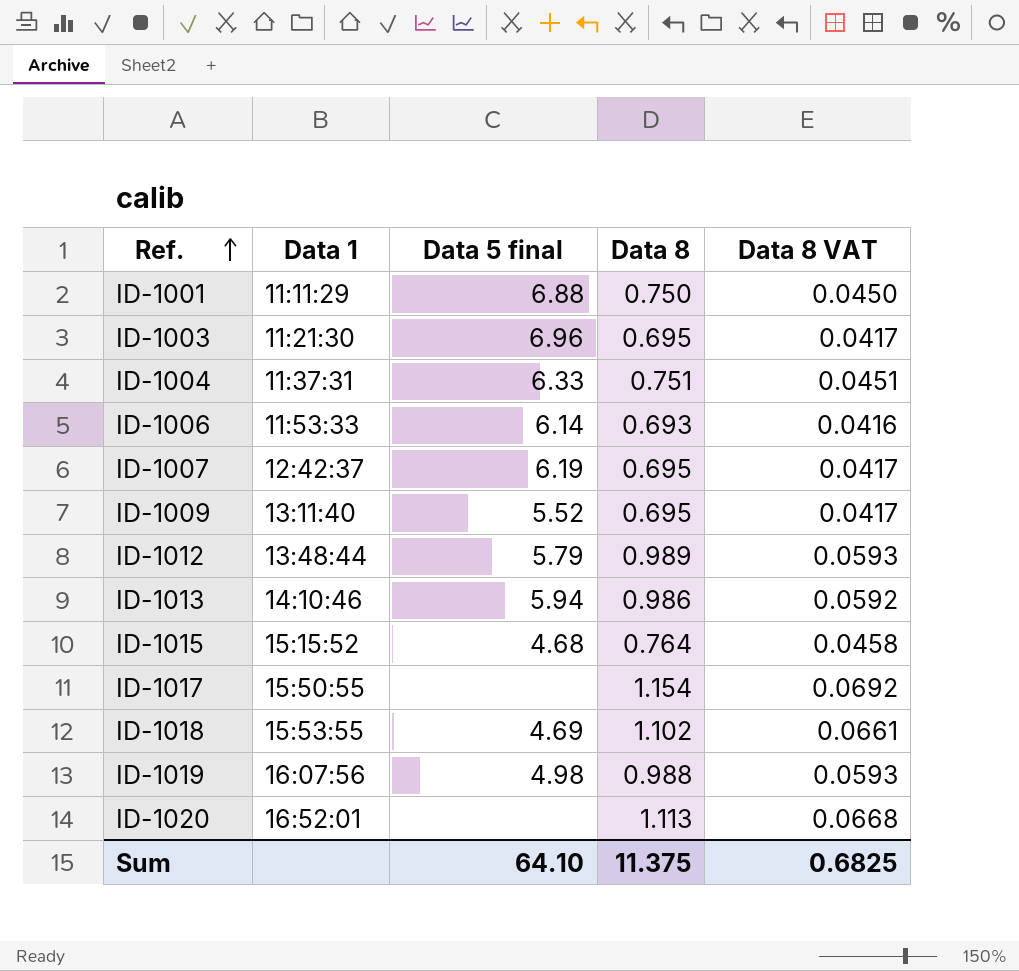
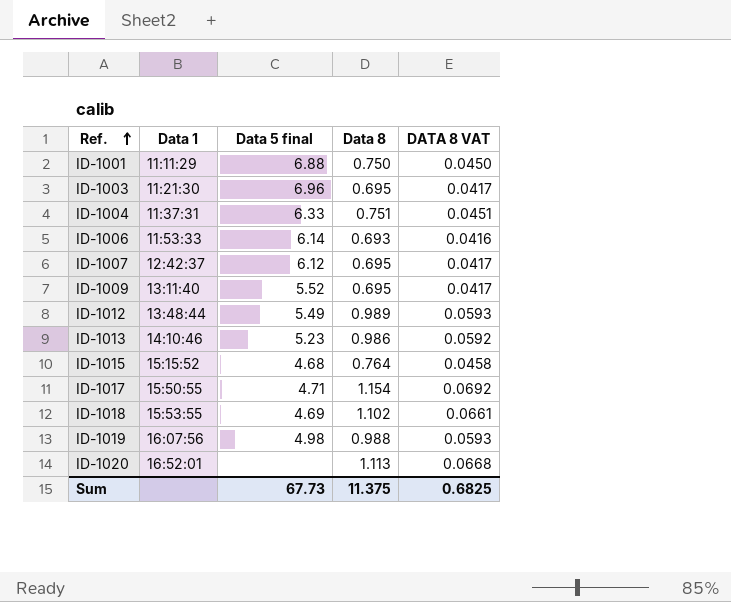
column name: Data 8 VAT -> DATA 8 VAT
ID-1007 | Data 5 final: 6.19 -> 6.12
ID-1012 | Data 5 final: 5.79 -> 5.49
ID-1013 | Data 5 final: 5.94 -> 5.23
ID-1017 | Data 5 final: none -> 4.71
Sum | Data 5 final: 64.10 -> 67.73

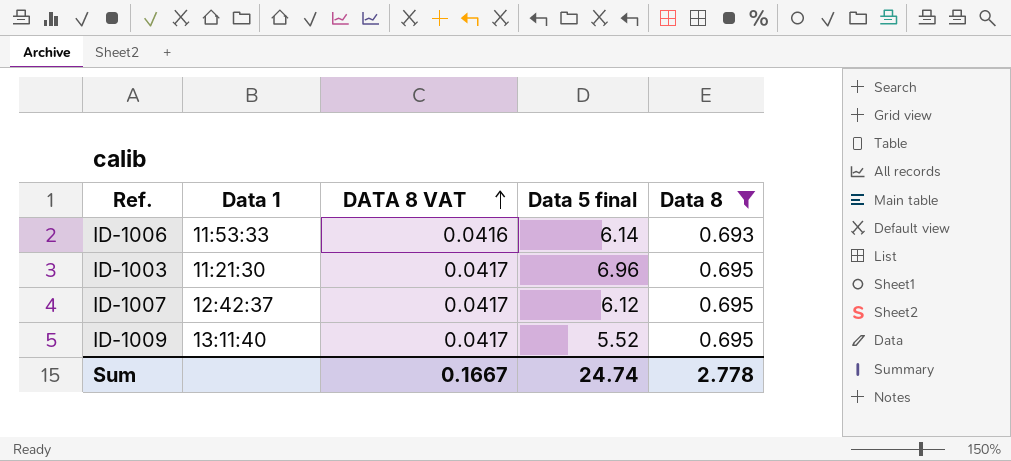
filter: none -> Data 8 <= 0.695
row order: Ref. ascending -> DATA 8 VAT ascending
column DATA 8 VAT | position: 5 -> 3
Sum | DATA 8 VAT: 0.6825 -> 0.1667
Sum | Data 5 final: 67.73 -> 24.74
Sum | Data 8: 11.375 -> 2.778

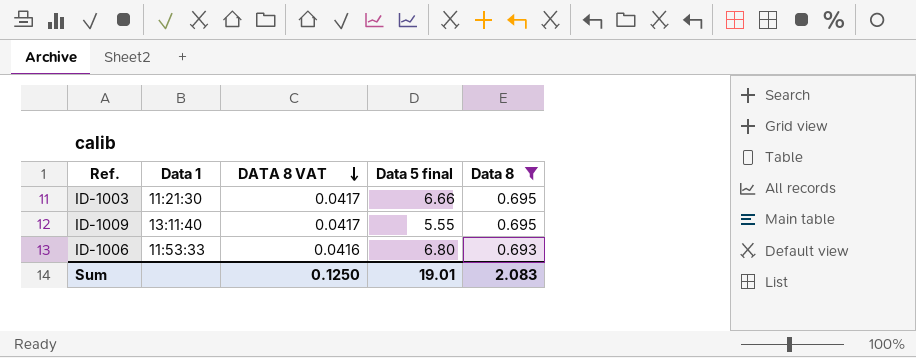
row order: DATA 8 VAT ascending -> DATA 8 VAT descending
row ID-1007: 12:42:37 | 0.0417 | 6.12 | 0.695 -> none
ID-1003 | Data 5 final: 6.96 -> 6.66
ID-1009 | Data 5 final: 5.52 -> 5.55
ID-1006 | Data 5 final: 6.14 -> 6.80
Sum | DATA 8 VAT: 0.1667 -> 0.1250
Sum | Data 5 final: 24.74 -> 19.01
Sum | Data 8: 2.778 -> 2.083

